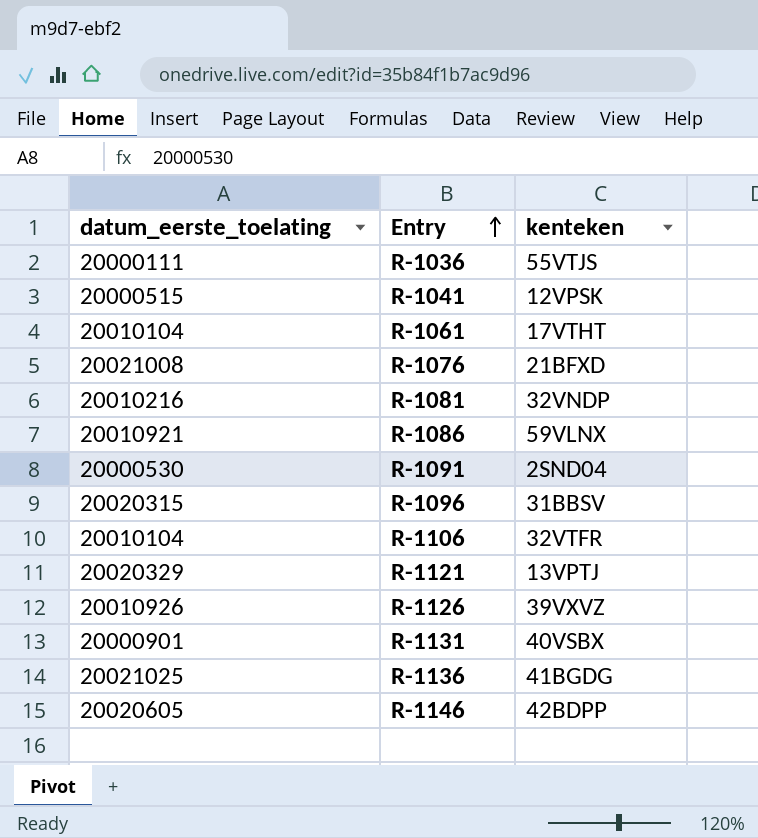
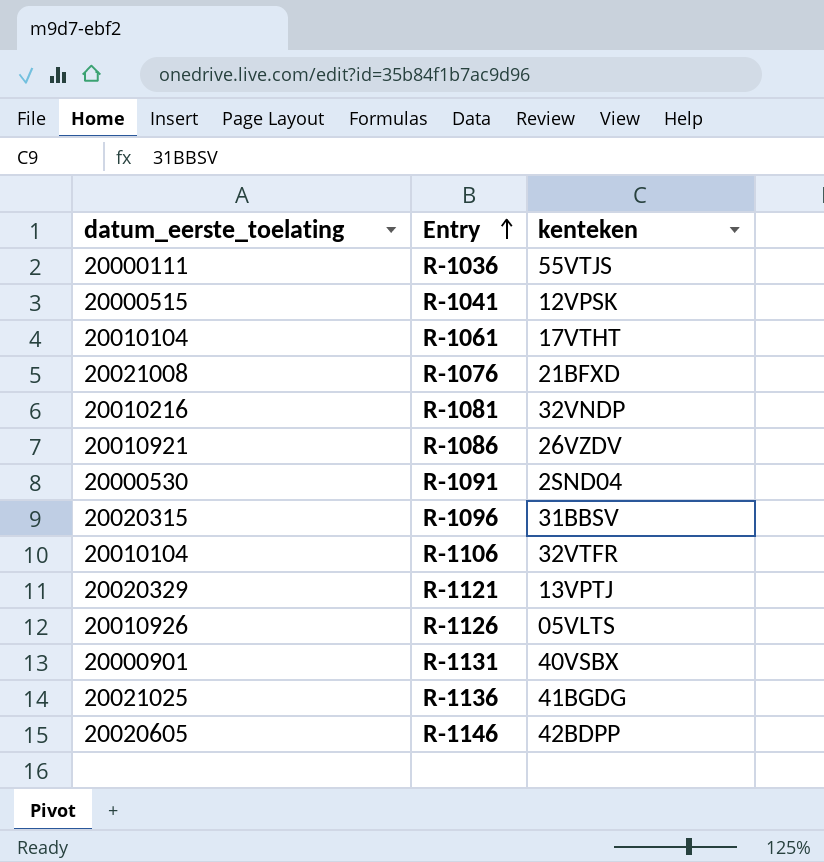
R-1086 | kenteken: 59VLNX -> 26VZDV
R-1126 | kenteken: 39VXVZ -> 05VLTS

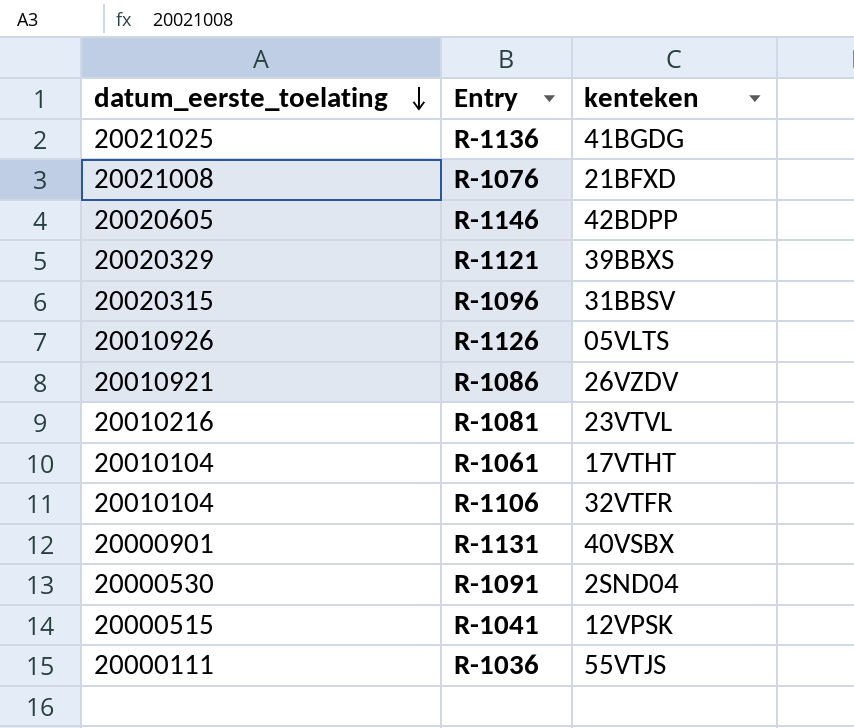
row order: Entry ascending -> datum_eerste_toelating descending
R-1121 | kenteken: 13VPTJ -> 39BBXS
R-1081 | kenteken: 32VNDP -> 23VTVL

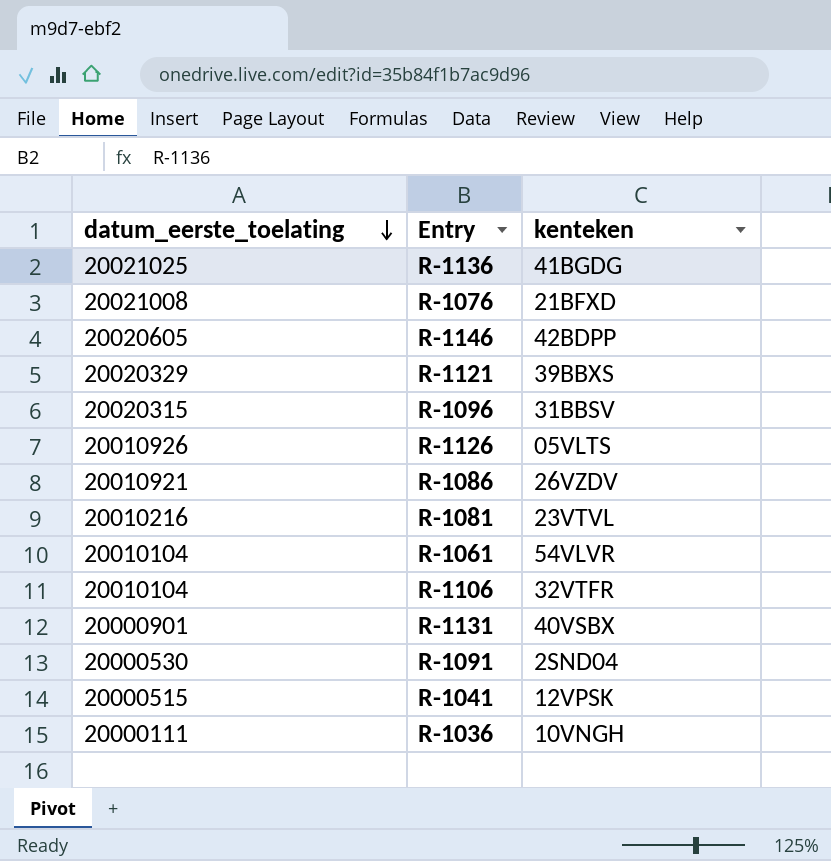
R-1061 | kenteken: 17VTHT -> 54VLVR
R-1036 | kenteken: 55VTJS -> 10VNGH

